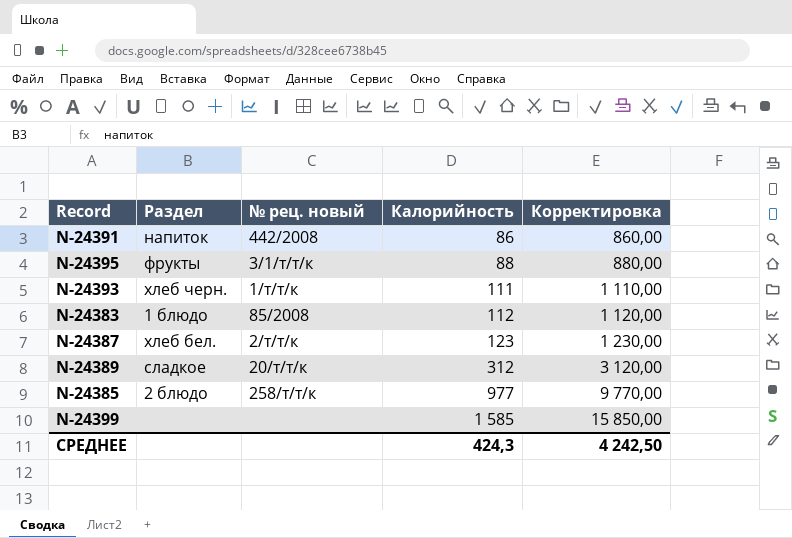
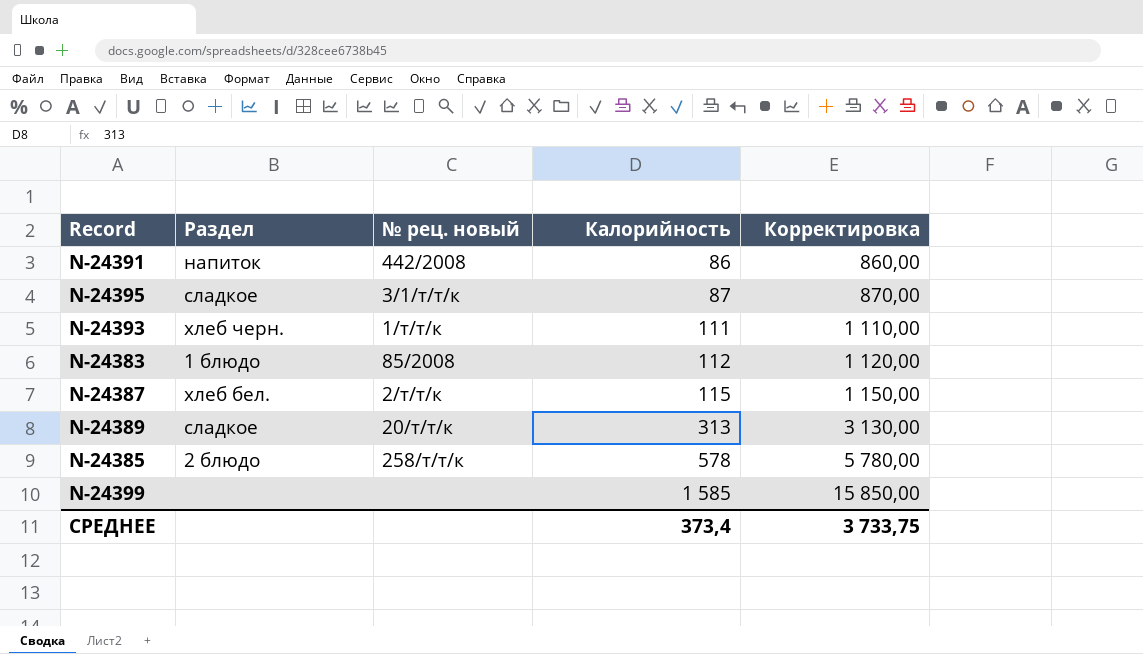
N-24395 | Раздел: фрукты -> сладкое
N-24395 | Калорийность: 88 -> 87
N-24395 | Корректировка: 880,00 -> 870,00
N-24387 | Калорийность: 123 -> 115
N-24387 | Корректировка: 1 230,00 -> 1 150,00
N-24389 | Калорийность: 312 -> 313
N-24389 | Корректировка: 3 120,00 -> 3 130,00
N-24385 | Калорийность: 977 -> 578
N-24385 | Корректировка: 9 770,00 -> 5 780,00
СРЕДНЕЕ | Калорийность: 424,3 -> 373,4
СРЕДНЕЕ | Корректировка: 4 242,50 -> 3 733,75

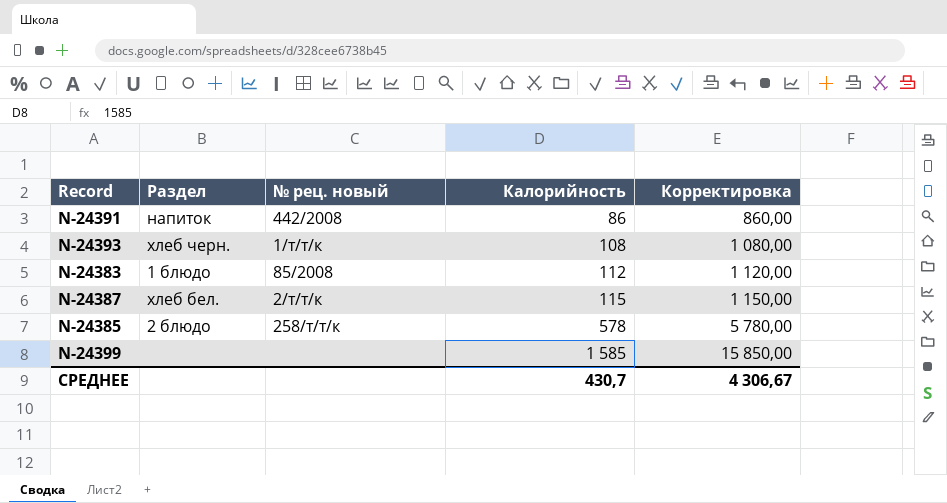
row N-24395: сладкое | 3/1/т/т/к | 87 | 870,00 -> none
row N-24389: сладкое | 20/т/т/к | 313 | 3 130,00 -> none
N-24393 | Калорийность: 111 -> 108
N-24393 | Корректировка: 1 110,00 -> 1 080,00
СРЕДНЕЕ | Калорийность: 373,4 -> 430,7
СРЕДНЕЕ | Корректировка: 3 733,75 -> 4 306,67

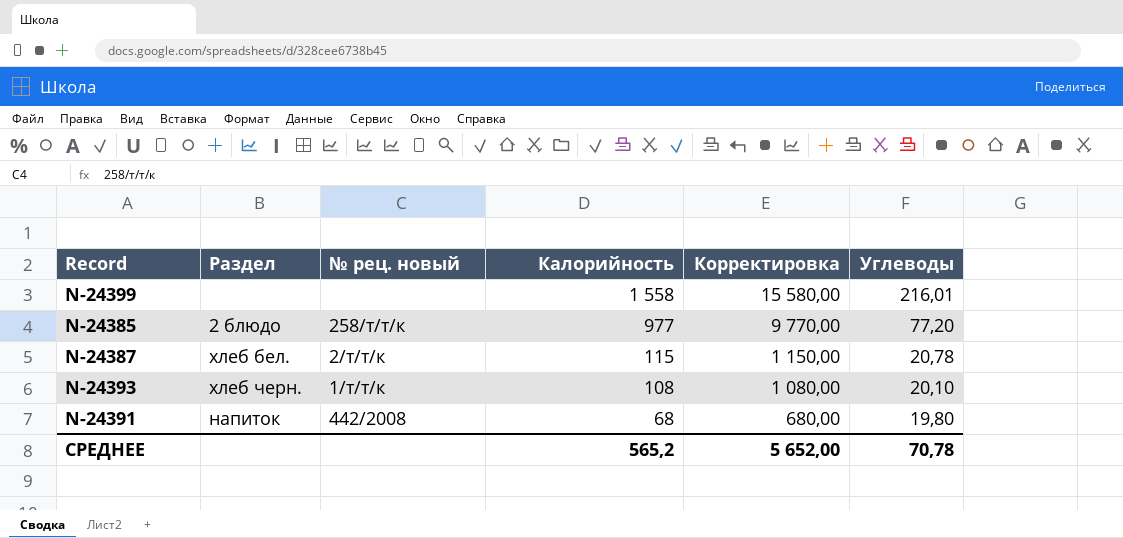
row order: Калорийность ascending -> Калорийность descending
column Углеводы | position: none -> 6
row N-24383: 1 блюдо | 85/2008 | 112 | 1 120,00 -> none
N-24399 | Калорийность: 1 585 -> 1 558
N-24399 | Корректировка: 15 850,00 -> 15 580,00
N-24385 | Калорийность: 578 -> 977
N-24385 | Корректировка: 5 780,00 -> 9 770,00
N-24391 | Калорийность: 86 -> 68
N-24391 | Корректировка: 860,00 -> 680,00
СРЕДНЕЕ | Калорийность: 430,7 -> 565,2
СРЕДНЕЕ | Корректировка: 4 306,67 -> 5 652,00

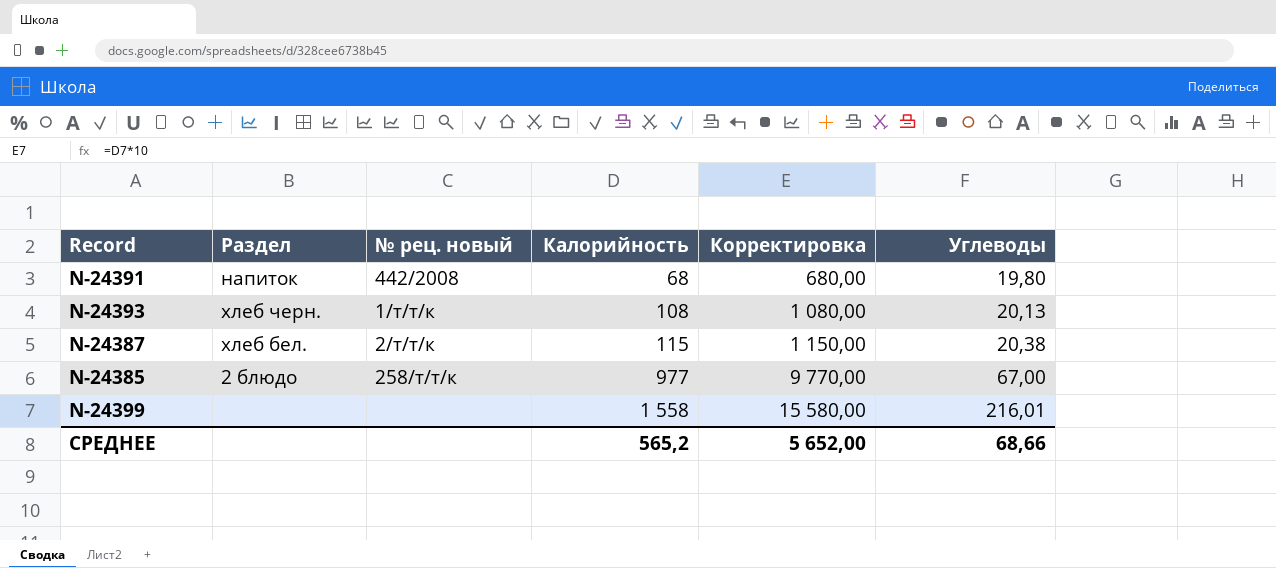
row order: Калорийность descending -> Калорийность ascending
N-24393 | Углеводы: 20,10 -> 20,13
N-24387 | Углеводы: 20,78 -> 20,38
N-24385 | Углеводы: 77,20 -> 67,00
СРЕДНЕЕ | Углеводы: 70,78 -> 68,66

